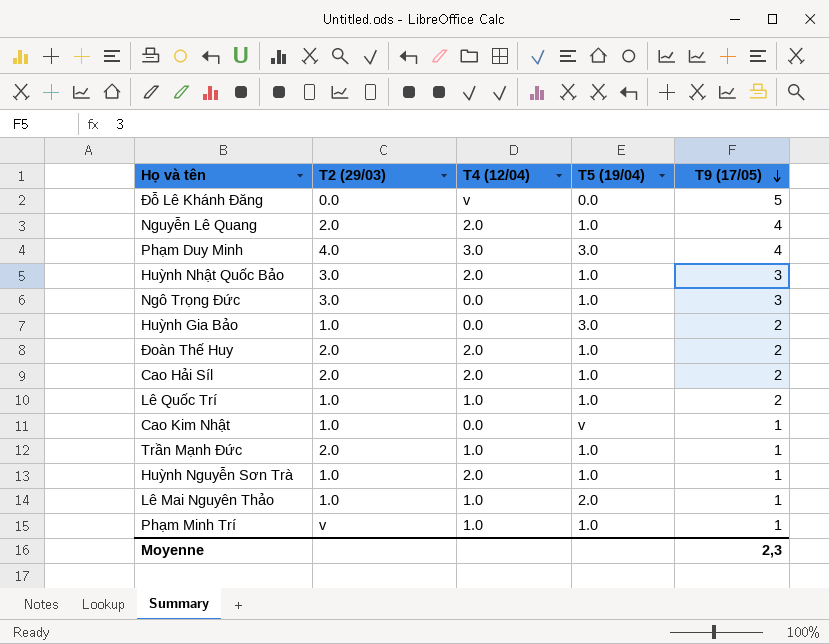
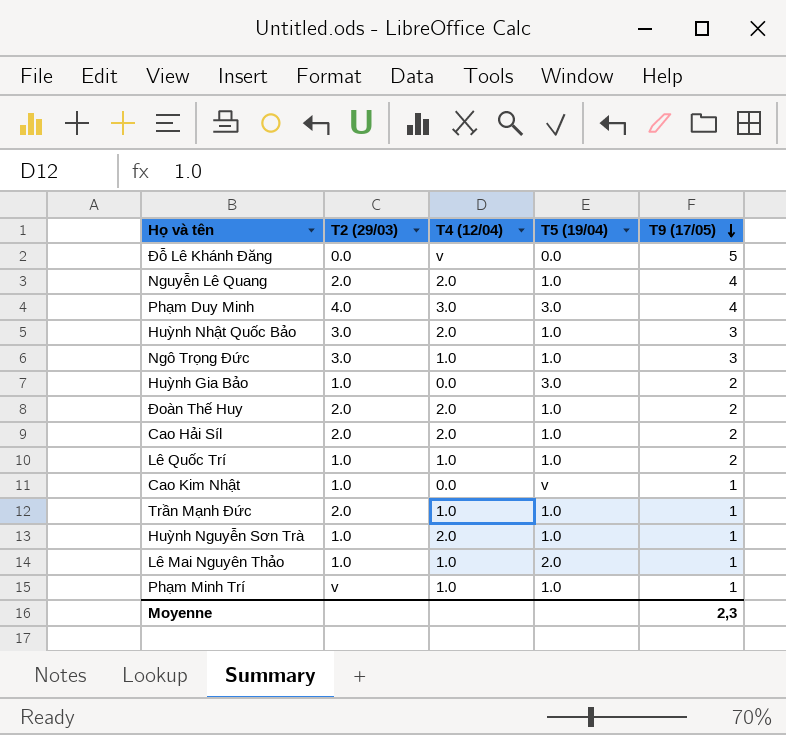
Ngô Trọng Đức | T4 (12/04): 0.0 -> 1.0

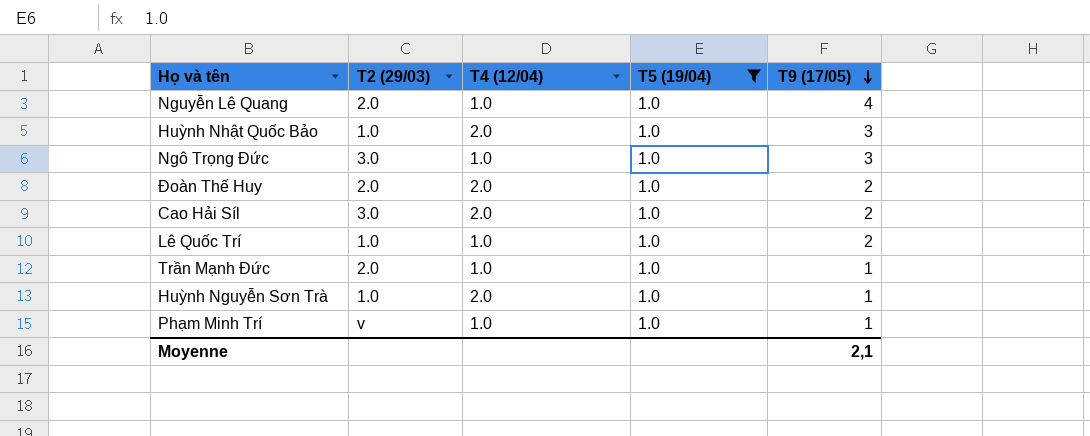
filter: none -> T5 (19/04) = 1.0
Nguyễn Lê Quang | T4 (12/04): 2.0 -> 1.0
Huỳnh Nhật Quốc Bảo | T2 (29/03): 3.0 -> 1.0
Cao Hải Síl | T2 (29/03): 2.0 -> 3.0
Moyenne | T9 (17/05): 2,3 -> 2,1

